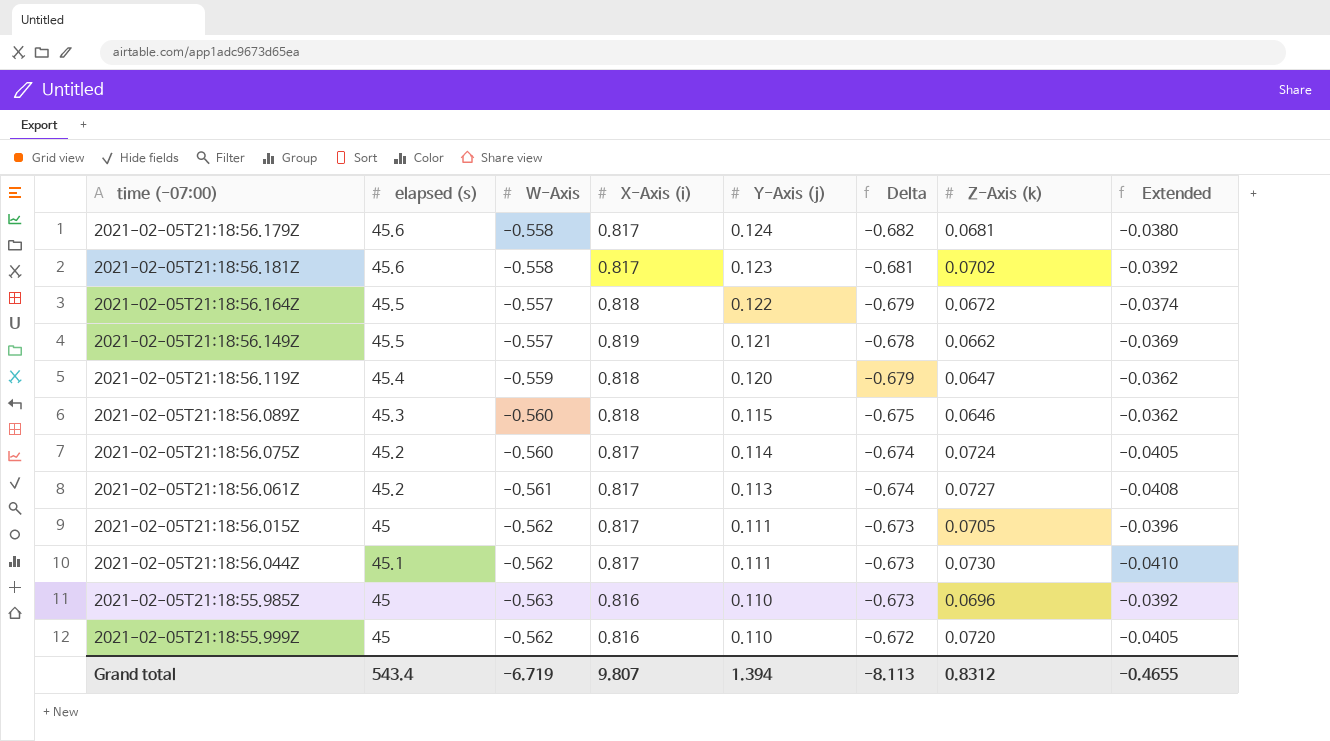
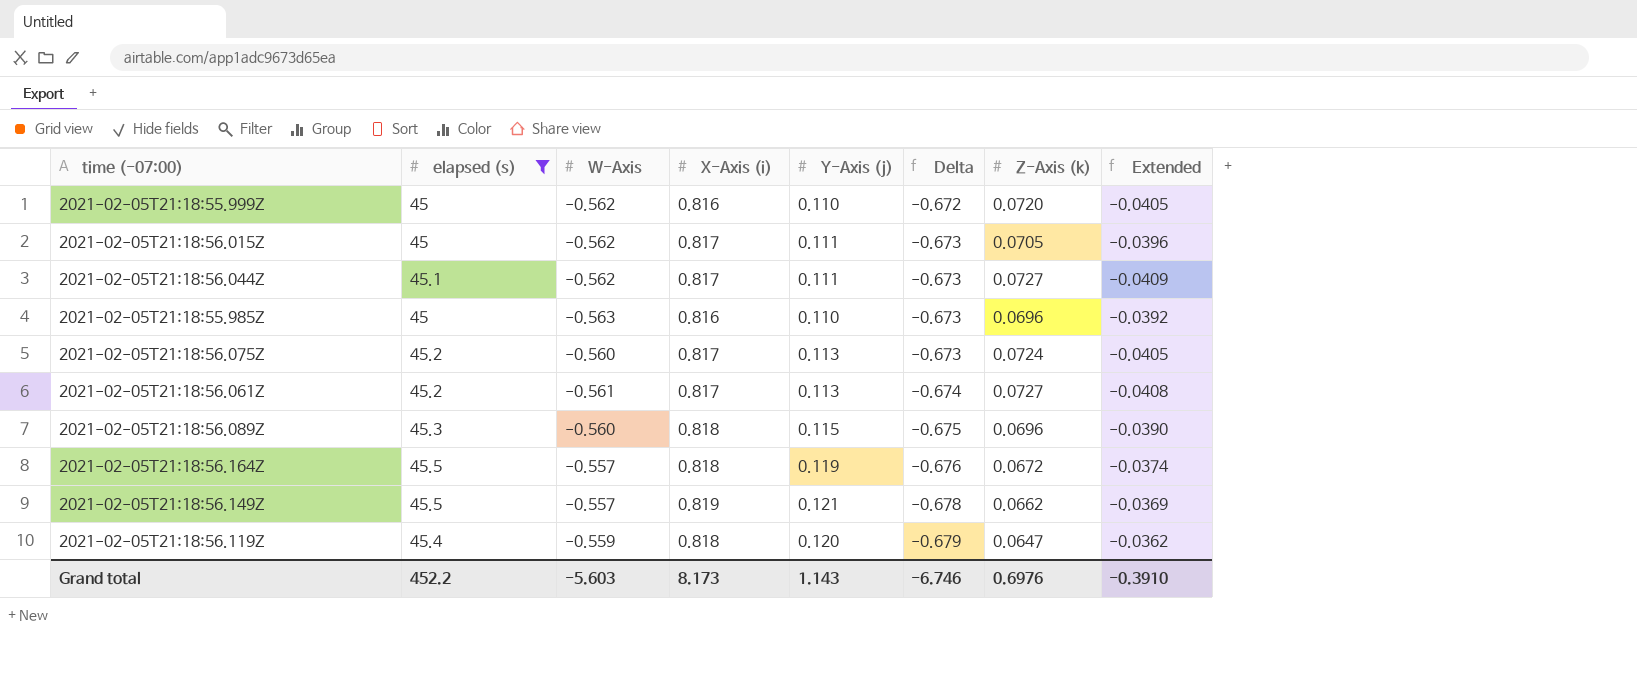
filter: none -> elapsed (s) != 45.6
row order: Y-Axis (j) descending -> Delta descending
2021-02-05T21:18:56.044Z | Z-Axis (k): 0.0730 -> 0.0727
2021-02-05T21:18:56.044Z | Extended: -0.0410 -> -0.0409
2021-02-05T21:18:56.075Z | Y-Axis (j): 0.114 -> 0.113
2021-02-05T21:18:56.075Z | Delta: -0.674 -> -0.673
2021-02-05T21:18:56.089Z | Z-Axis (k): 0.0646 -> 0.0696
2021-02-05T21:18:56.089Z | Extended: -0.0362 -> -0.0390
2021-02-05T21:18:56.164Z | Y-Axis (j): 0.122 -> 0.119
2021-02-05T21:18:56.164Z | Delta: -0.679 -> -0.676
Grand total | elapsed (s): 543.4 -> 452.2
Grand total | W-Axis: -6.719 -> -5.603
Grand total | X-Axis (i): 9.807 -> 8.173
Grand total | Y-Axis (j): 1.394 -> 1.143
Grand total | Delta: -8.113 -> -6.746
Grand total | Z-Axis (k): 0.8312 -> 0.6976
Grand total | Extended: -0.4655 -> -0.3910

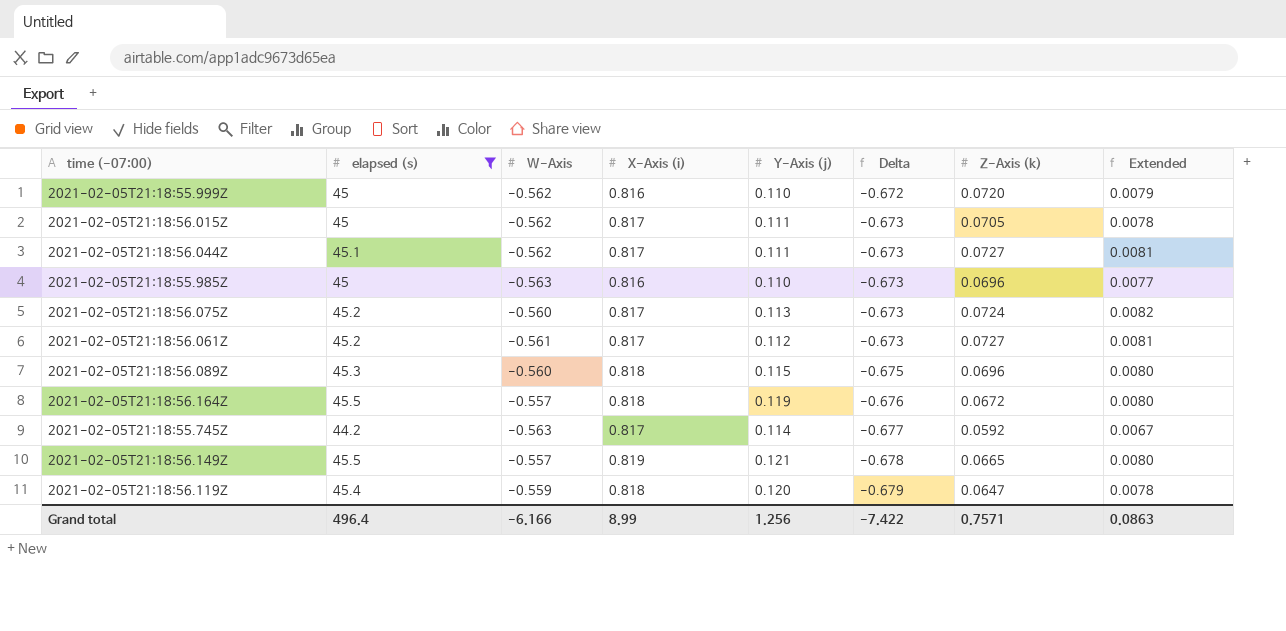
column Extended | formula: [W-Axis] * [Z-Axis (k)] -> [Y-Axis (j)] * [Z-Axis (k)]
2021-02-05T21:18:56.061Z | Y-Axis (j): 0.113 -> 0.112
2021-02-05T21:18:56.061Z | Delta: -0.674 -> -0.673
row 2021-02-05T21:18:55.745Z: none -> 44.2 | -0.563 | 0.817 | 0.114 | -0.677 | 0.0592 | 0.0067
2021-02-05T21:18:56.149Z | Z-Axis (k): 0.0662 -> 0.0665
Grand total | elapsed (s): 452.2 -> 496.4
Grand total | W-Axis: -5.603 -> -6.166
Grand total | X-Axis (i): 8.173 -> 8.99
Grand total | Y-Axis (j): 1.143 -> 1.256
Grand total | Delta: -6.746 -> -7.422
Grand total | Z-Axis (k): 0.6976 -> 0.7571
Grand total | Extended: -0.3910 -> 0.0863

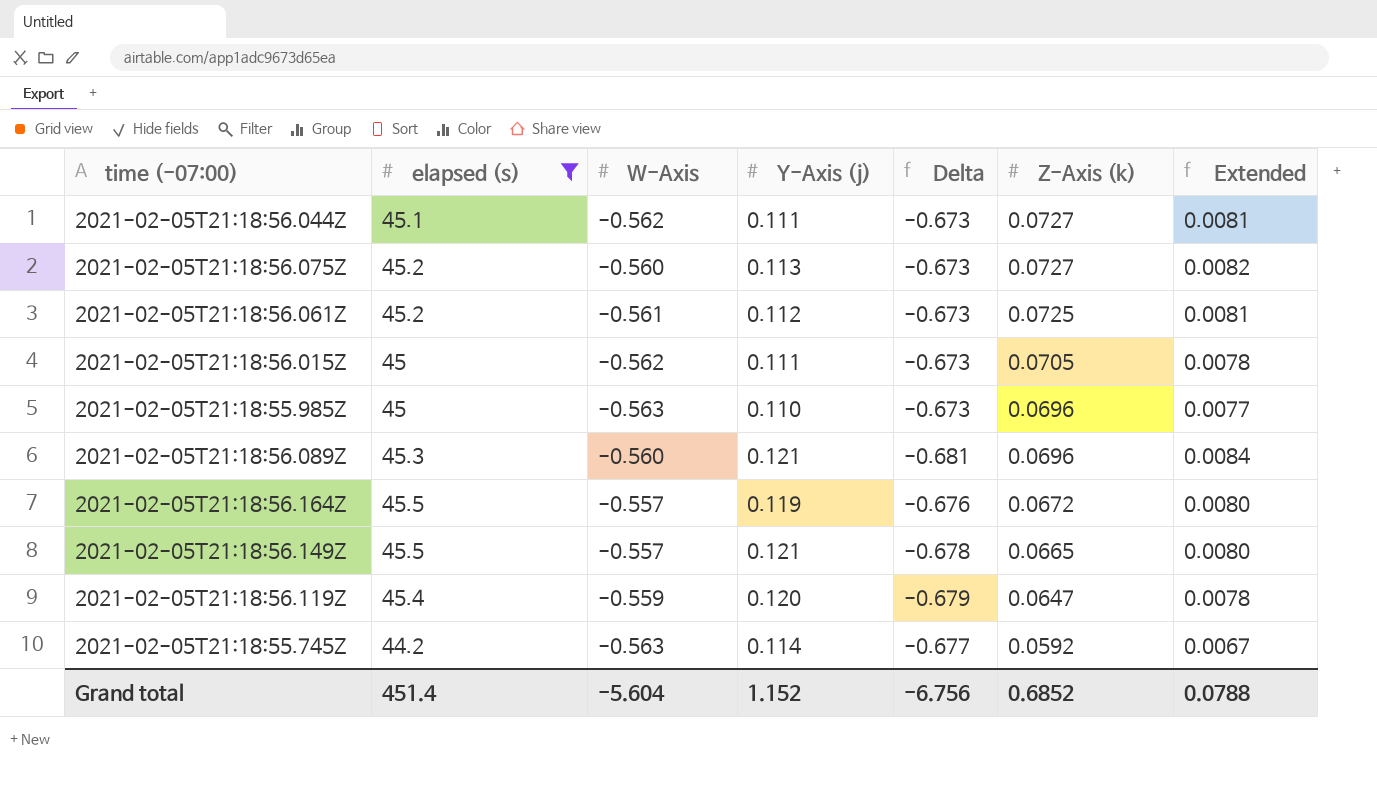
row order: Delta descending -> Z-Axis (k) descending
column X-Axis (i) | position: 4 -> none
row 2021-02-05T21:18:55.999Z: 45 | -0.562 | 0.816 | 0.110 | -0.672 | 0.0720 | 0.0079 -> none
2021-02-05T21:18:56.075Z | Z-Axis (k): 0.0724 -> 0.0727
2021-02-05T21:18:56.061Z | Z-Axis (k): 0.0727 -> 0.0725
2021-02-05T21:18:56.089Z | Y-Axis (j): 0.115 -> 0.121
2021-02-05T21:18:56.089Z | Delta: -0.675 -> -0.681
2021-02-05T21:18:56.089Z | Extended: 0.0080 -> 0.0084
Grand total | elapsed (s): 496.4 -> 451.4
Grand total | W-Axis: -6.166 -> -5.604
Grand total | Y-Axis (j): 1.256 -> 1.152
Grand total | Delta: -7.422 -> -6.756
Grand total | Z-Axis (k): 0.7571 -> 0.6852
Grand total | Extended: 0.0863 -> 0.0788

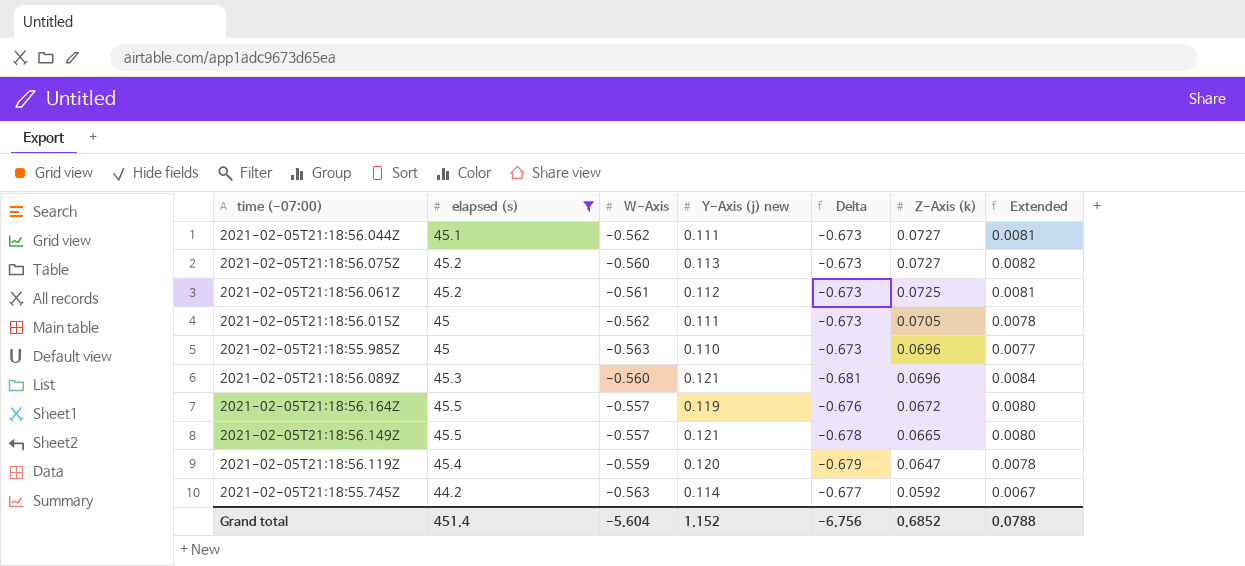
column name: Y-Axis (j) -> Y-Axis (j) new

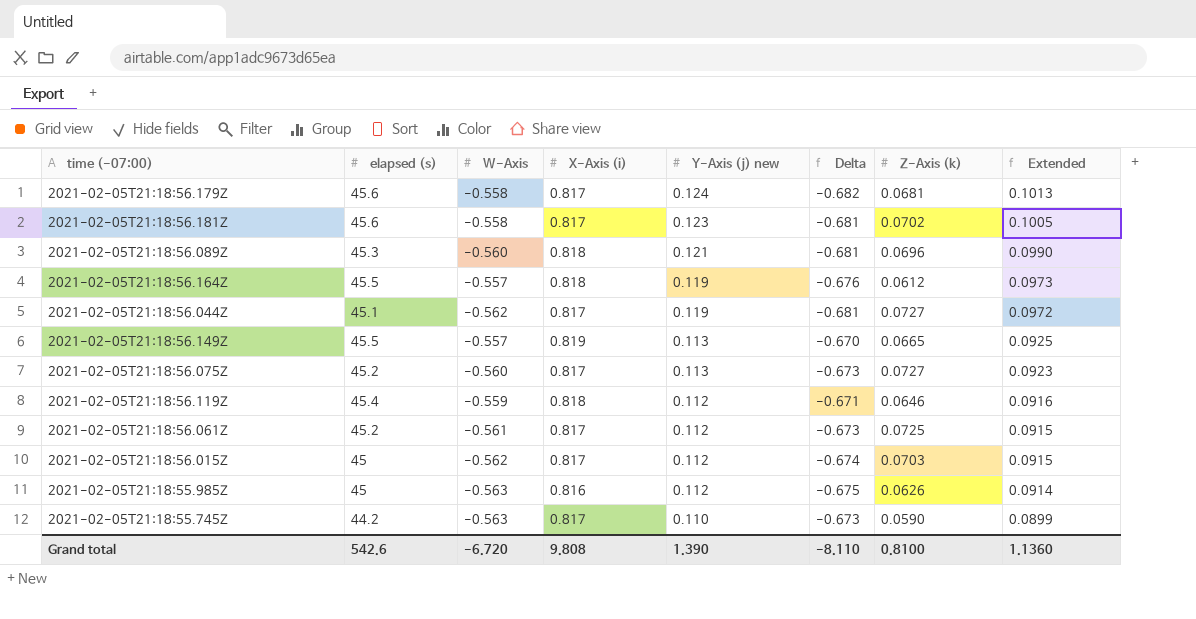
filter: elapsed (s) != 45.6 -> none
row order: Z-Axis (k) descending -> Y-Axis (j) new descending
column X-Axis (i) | position: none -> 4
column Extended | formula: [Y-Axis (j) new] * [Z-Axis (k)] -> [X-Axis (i)] * [Y-Axis (j) new]
2021-02-05T21:18:56.164Z | Z-Axis (k): 0.0672 -> 0.0612
2021-02-05T21:18:56.044Z | Y-Axis (j) new: 0.111 -> 0.119
2021-02-05T21:18:56.044Z | Delta: -0.673 -> -0.681
2021-02-05T21:18:56.149Z | Y-Axis (j) new: 0.121 -> 0.113
2021-02-05T21:18:56.149Z | Delta: -0.678 -> -0.670
2021-02-05T21:18:56.119Z | Y-Axis (j) new: 0.120 -> 0.112
2021-02-05T21:18:56.119Z | Delta: -0.679 -> -0.671
2021-02-05T21:18:56.119Z | Z-Axis (k): 0.0647 -> 0.0646
2021-02-05T21:18:56.015Z | Y-Axis (j) new: 0.111 -> 0.112
2021-02-05T21:18:56.015Z | Delta: -0.673 -> -0.674
2021-02-05T21:18:56.015Z | Z-Axis (k): 0.0705 -> 0.0703
2021-02-05T21:18:55.985Z | Y-Axis (j) new: 0.110 -> 0.112
2021-02-05T21:18:55.985Z | Delta: -0.673 -> -0.675
2021-02-05T21:18:55.985Z | Z-Axis (k): 0.0696 -> 0.0626
2021-02-05T21:18:55.745Z | Y-Axis (j) new: 0.114 -> 0.110
2021-02-05T21:18:55.745Z | Delta: -0.677 -> -0.673
2021-02-05T21:18:55.745Z | Z-Axis (k): 0.0592 -> 0.0590
Grand total | elapsed (s): 451.4 -> 542.6
Grand total | W-Axis: -5.604 -> -6.720
Grand total | Y-Axis (j) new: 1.152 -> 1.390
Grand total | Delta: -6.756 -> -8.110
Grand total | Z-Axis (k): 0.6852 -> 0.8100
Grand total | Extended: 0.0788 -> 1.1360

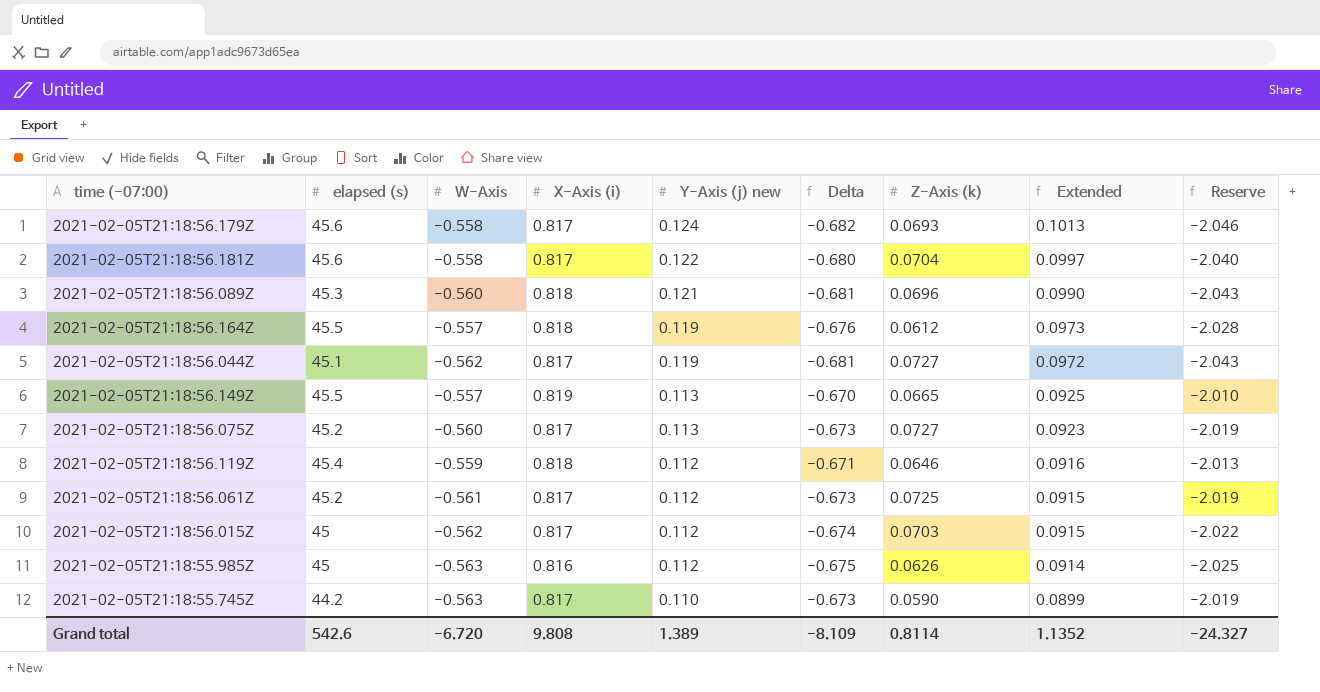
column Reserve | formula: none -> [Delta] * 3
2021-02-05T21:18:56.179Z | Z-Axis (k): 0.0681 -> 0.0693
2021-02-05T21:18:56.181Z | Y-Axis (j) new: 0.123 -> 0.122
2021-02-05T21:18:56.181Z | Delta: -0.681 -> -0.680
2021-02-05T21:18:56.181Z | Z-Axis (k): 0.0702 -> 0.0704
2021-02-05T21:18:56.181Z | Extended: 0.1005 -> 0.0997
Grand total | Y-Axis (j) new: 1.390 -> 1.389
Grand total | Delta: -8.110 -> -8.109
Grand total | Z-Axis (k): 0.8100 -> 0.8114
Grand total | Extended: 1.1360 -> 1.1352

